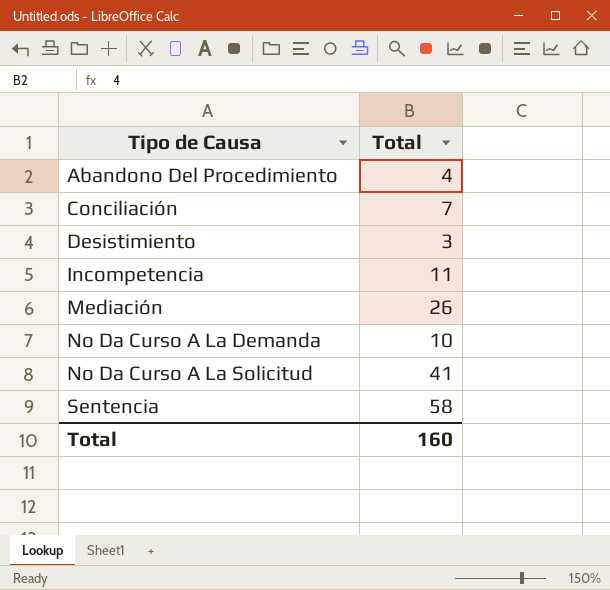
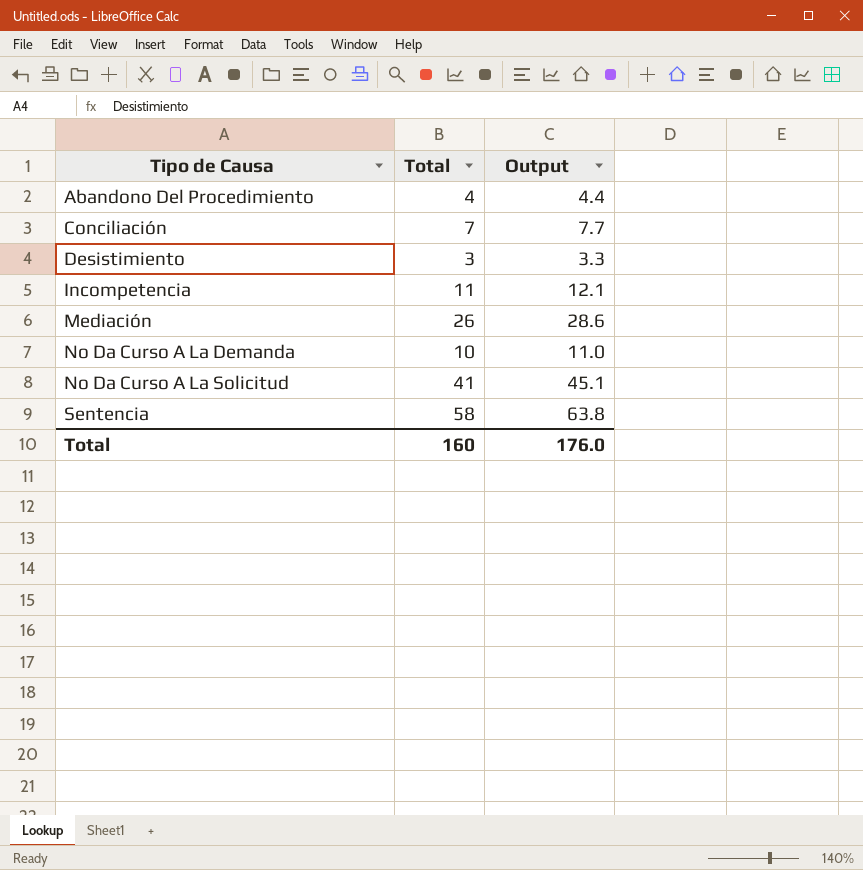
column Output | formula: none -> [Total] * 1.1

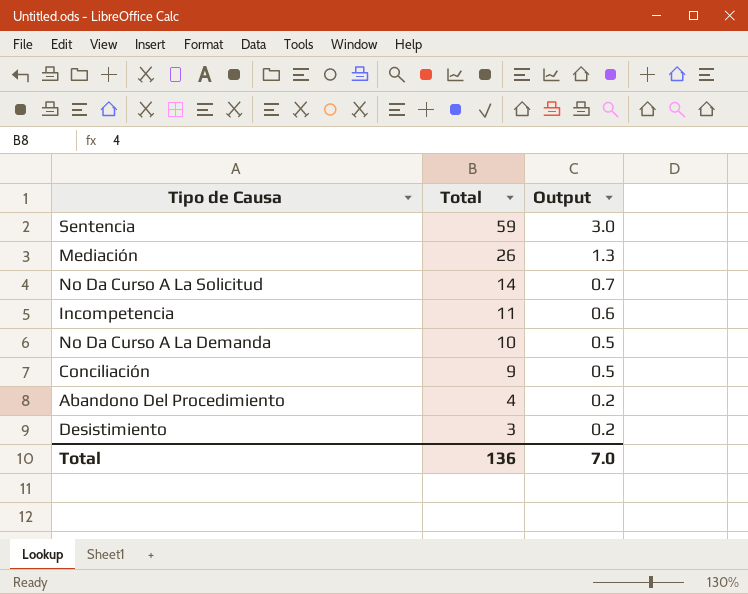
row order: Tipo de Causa ascending -> Total descending
column Output | formula: [Total] * 1.1 -> [Total] * 0.05
Sentencia | Total: 58 -> 59
No Da Curso A La Solicitud | Total: 41 -> 14
Conciliación | Total: 7 -> 9
Total | Total: 160 -> 136
Total | Output: 176.0 -> 7.0

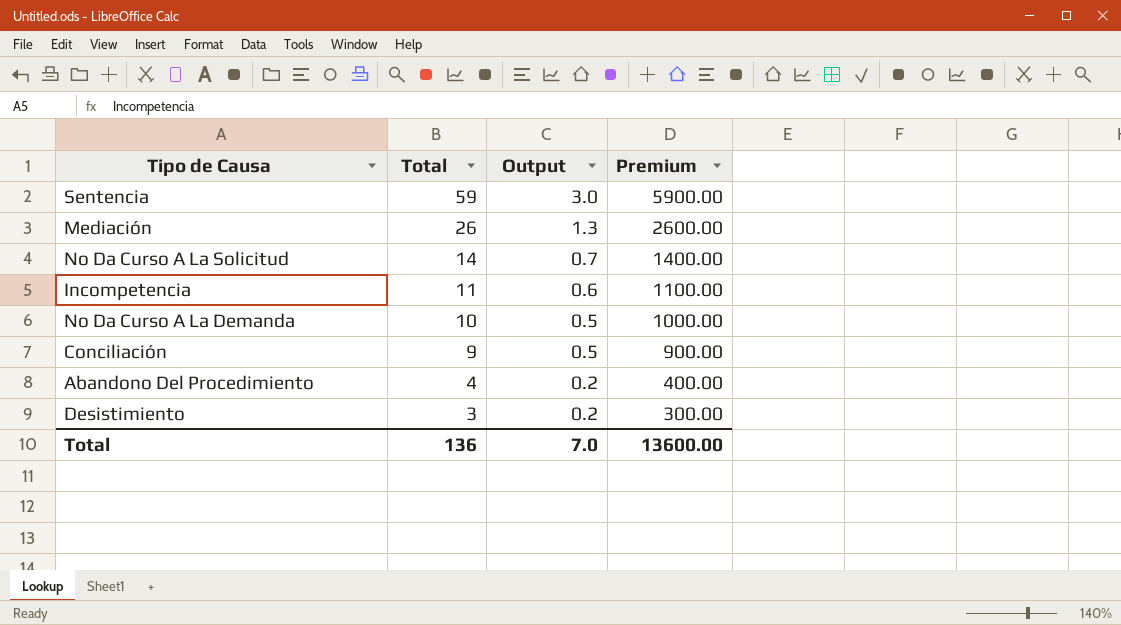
column Premium | formula: none -> [Total] * 100

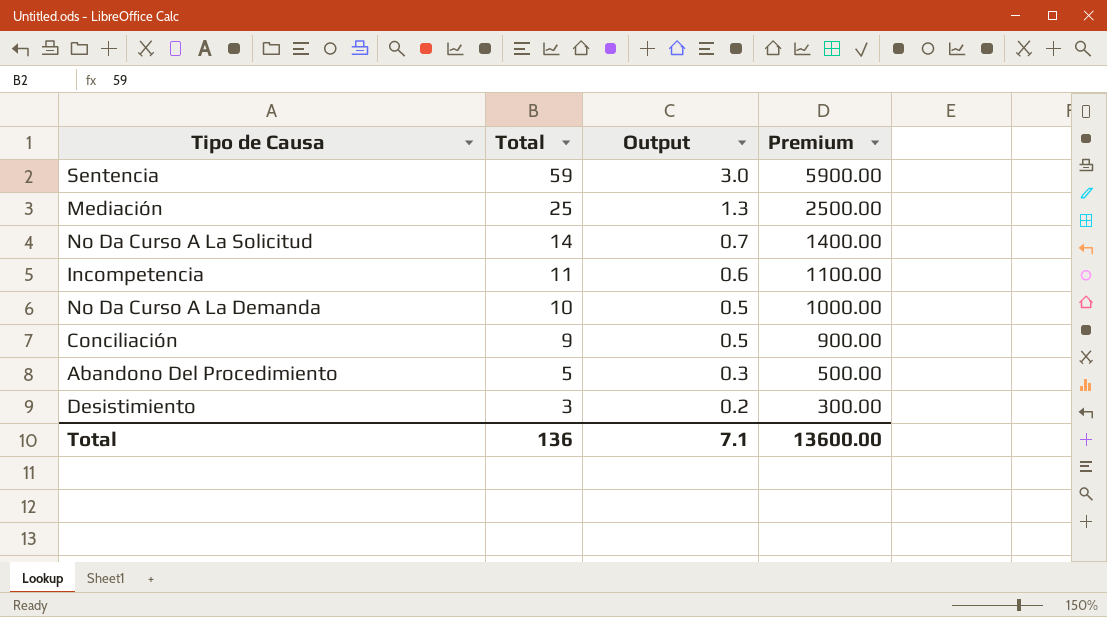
Mediación | Total: 26 -> 25
Mediación | Premium: 2600.00 -> 2500.00
Abandono Del Procedimiento | Total: 4 -> 5
Abandono Del Procedimiento | Output: 0.2 -> 0.3
Abandono Del Procedimiento | Premium: 400.00 -> 500.00
Total | Output: 7.0 -> 7.1

